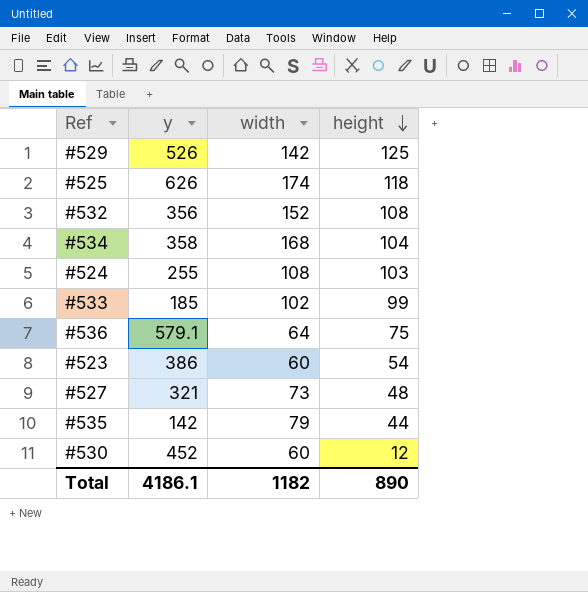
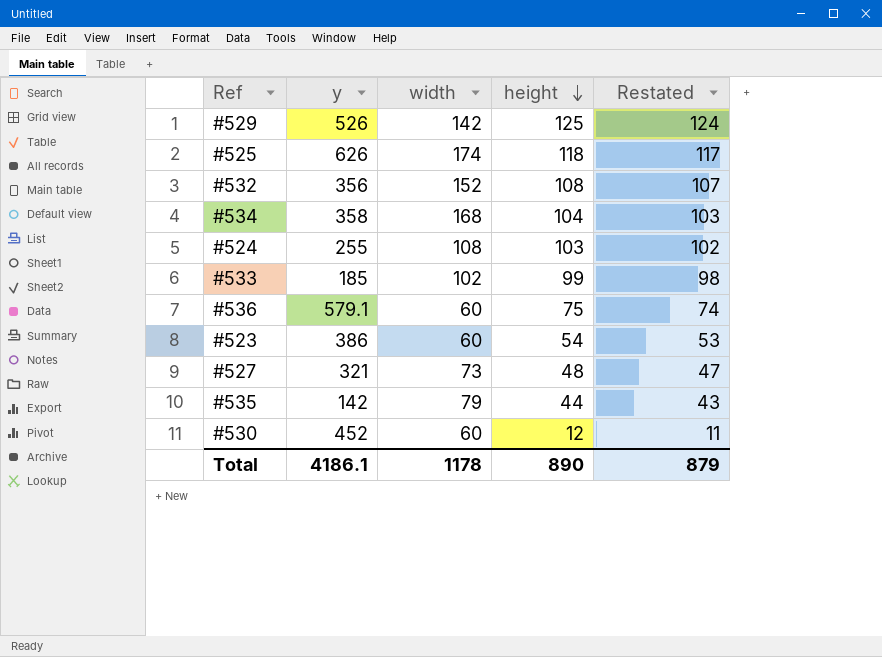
column Restated | formula: none -> [height] - 1
#536 | width: 64 -> 60
Total | width: 1182 -> 1178

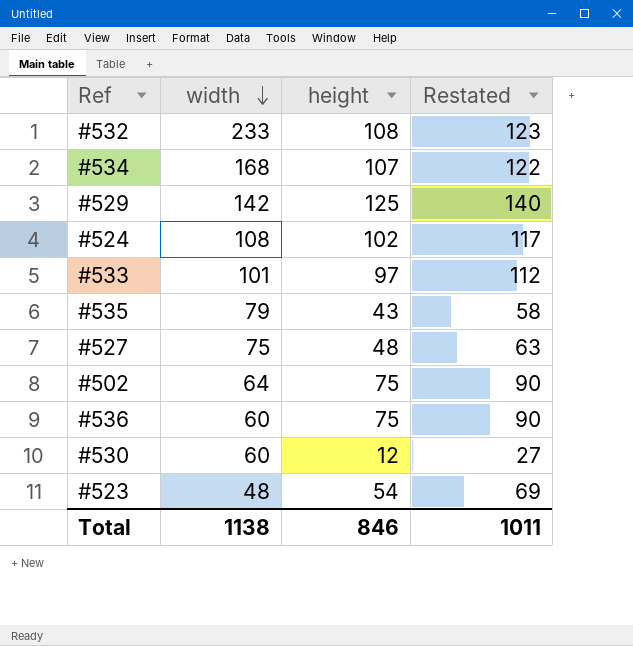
row order: height descending -> width descending
column y | position: 2 -> none
column Restated | formula: [height] - 1 -> [height] + 15
row #525: 626 | 174 | 118 | 117 -> none
#532 | width: 152 -> 233
#534 | height: 104 -> 107
#524 | height: 103 -> 102
#533 | width: 102 -> 101
#533 | height: 99 -> 97
#535 | height: 44 -> 43
#527 | width: 73 -> 75
row #502: none -> 64 | 75 | 90
#523 | width: 60 -> 48
Total | width: 1178 -> 1138
Total | height: 890 -> 846
Total | Restated: 879 -> 1011

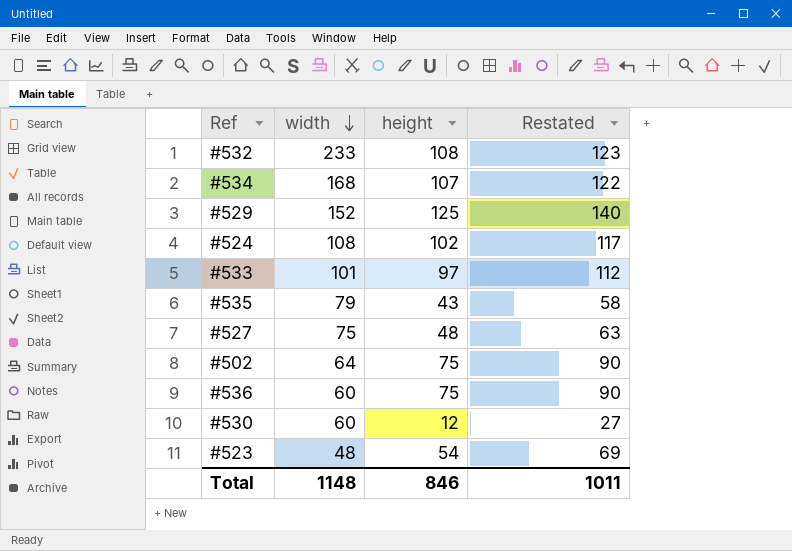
#529 | width: 142 -> 152
Total | width: 1138 -> 1148

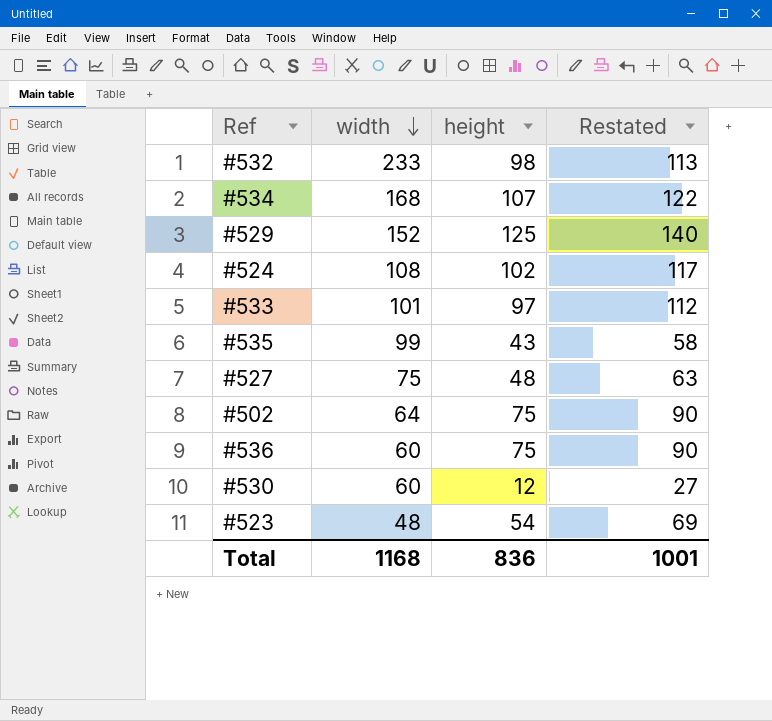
#532 | height: 108 -> 98
#532 | Restated: 123 -> 113
#535 | width: 79 -> 99
Total | width: 1148 -> 1168
Total | height: 846 -> 836
Total | Restated: 1011 -> 1001

